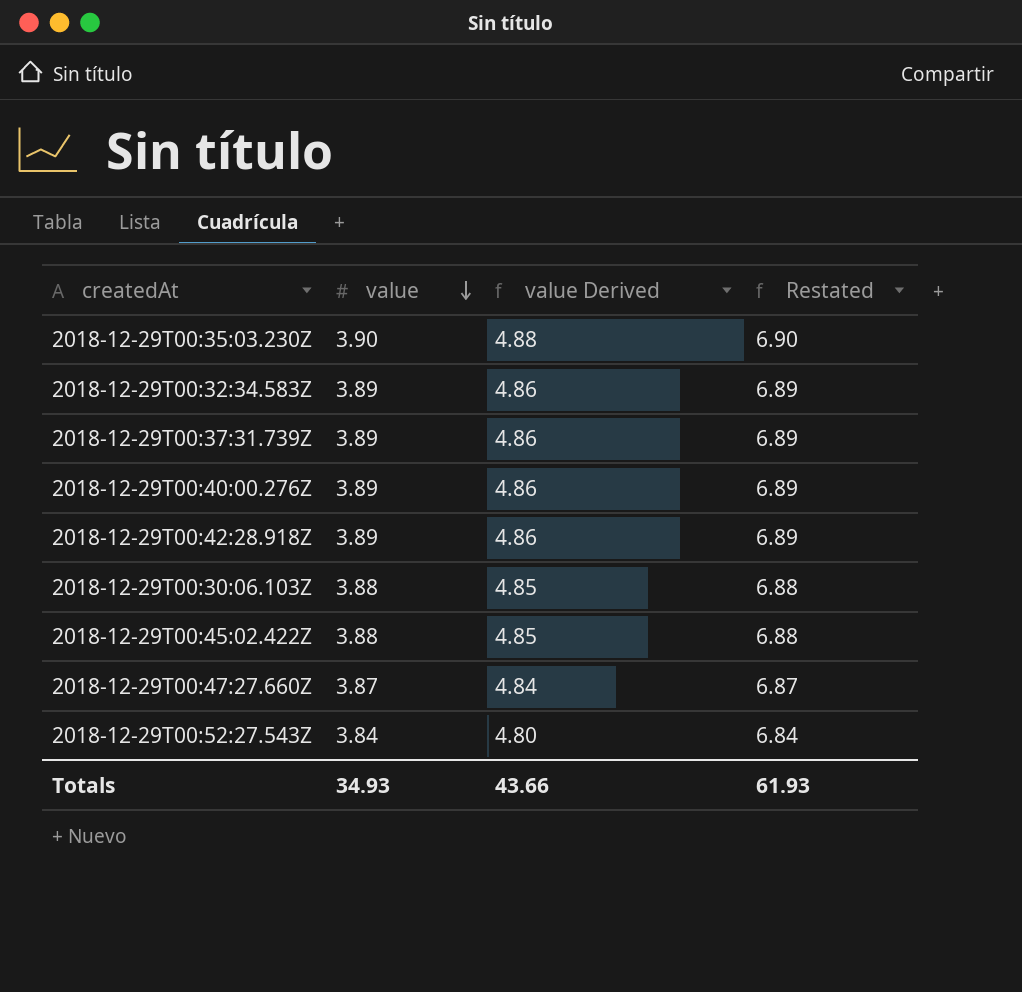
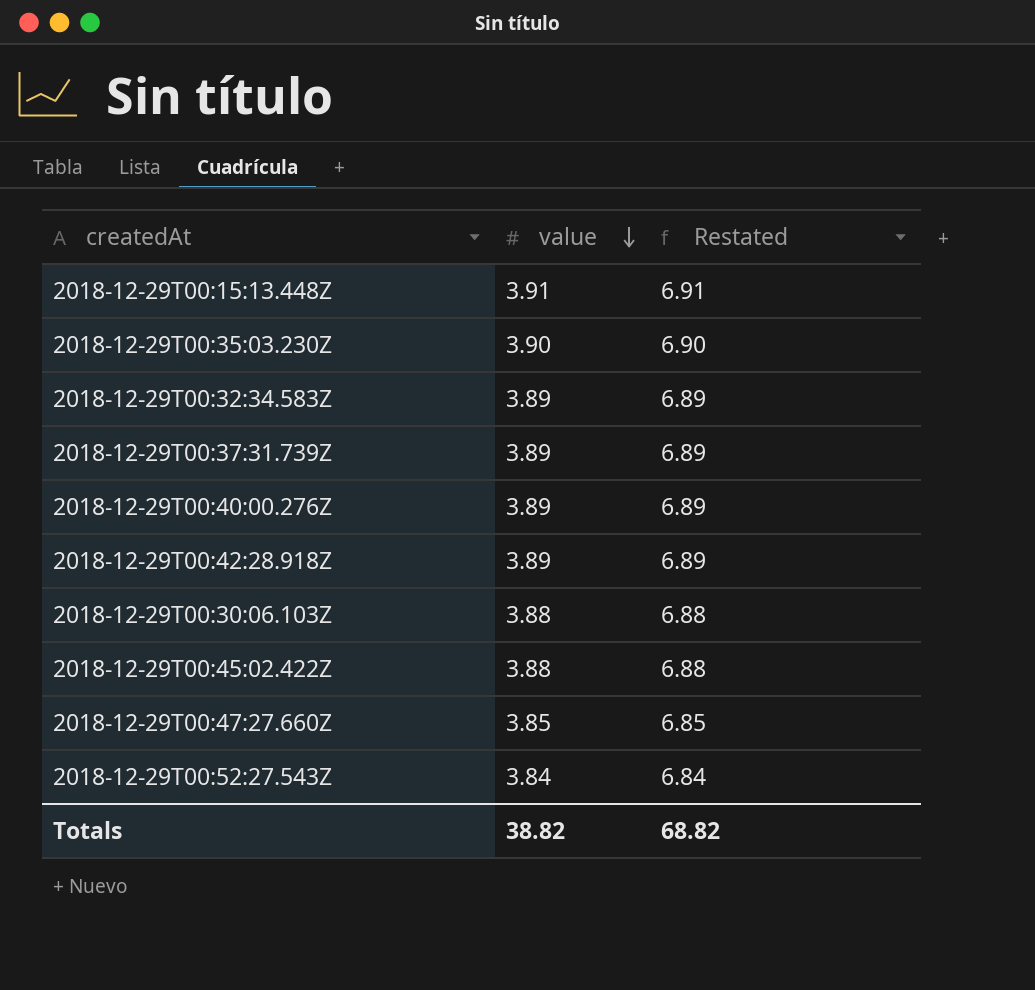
column value Derived | formula: [value] * 1.25 -> none
row 2018-12-29T00:15:13.448Z: none -> 3.91 | 6.91
2018-12-29T00:47:27.660Z | value: 3.87 -> 3.85
2018-12-29T00:47:27.660Z | Restated: 6.87 -> 6.85
Totals | value: 34.93 -> 38.82
Totals | Restated: 61.93 -> 68.82

